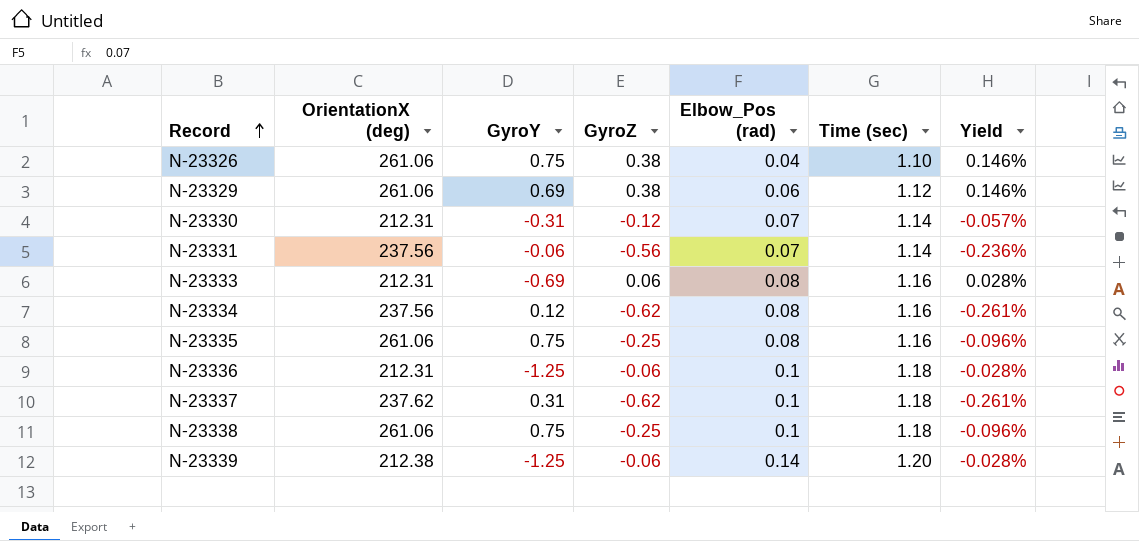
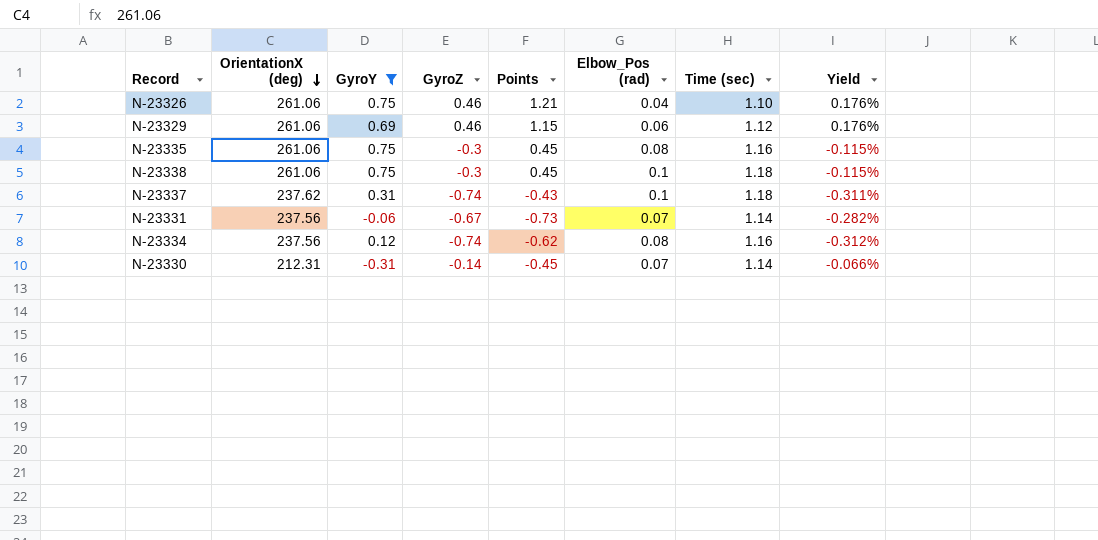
filter: none -> GyroY >= -0.31
row order: Record ascending -> OrientationX (deg) descending
column Points | formula: none -> [GyroY] + [GyroZ]
N-23326 | GyroZ: 0.38 -> 0.46
N-23326 | Yield: 0.146% -> 0.176%
N-23329 | GyroZ: 0.38 -> 0.46
N-23329 | Yield: 0.146% -> 0.176%
N-23335 | GyroZ: -0.25 -> -0.3
N-23335 | Yield: -0.096% -> -0.115%
N-23338 | GyroZ: -0.25 -> -0.3
N-23338 | Yield: -0.096% -> -0.115%
N-23337 | GyroZ: -0.62 -> -0.74
N-23337 | Yield: -0.261% -> -0.311%
N-23331 | GyroZ: -0.56 -> -0.67
N-23331 | Yield: -0.236% -> -0.282%
N-23334 | GyroZ: -0.62 -> -0.74
N-23334 | Yield: -0.261% -> -0.312%
N-23330 | GyroZ: -0.12 -> -0.14
N-23330 | Yield: -0.057% -> -0.066%

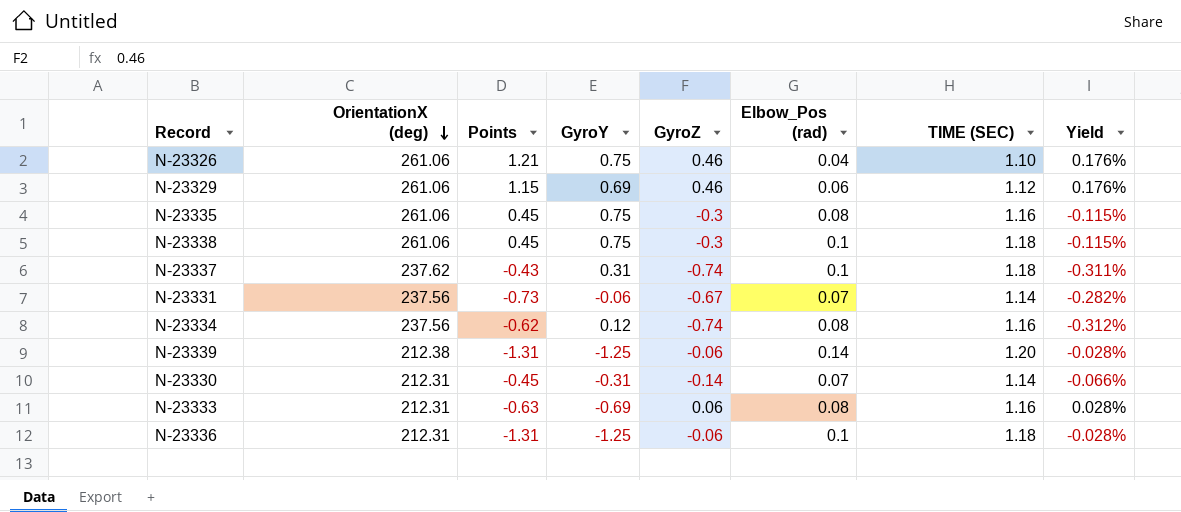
filter: GyroY >= -0.31 -> none
column Points | position: 5 -> 3
column name: Time (sec) -> TIME (SEC)

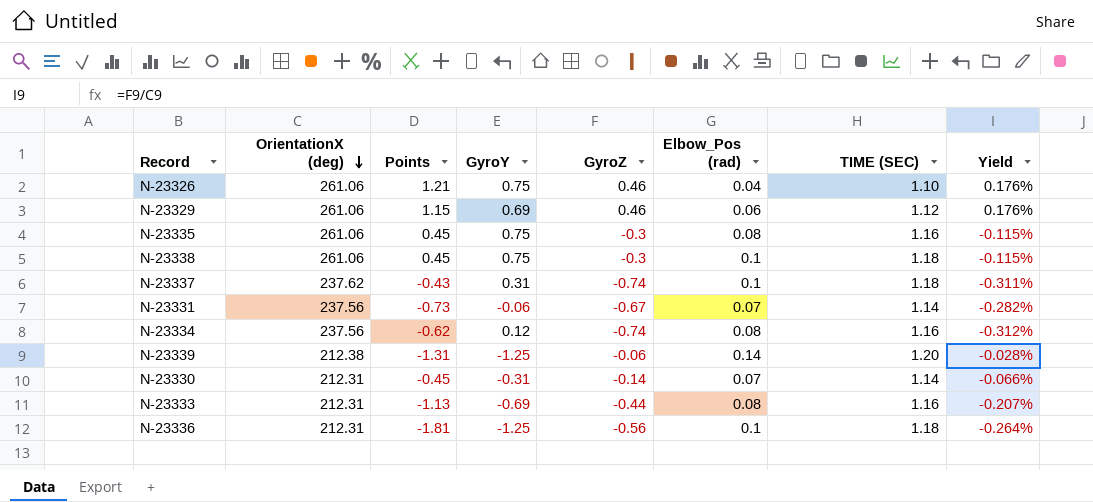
N-23333 | Points: -0.63 -> -1.13
N-23333 | GyroZ: 0.06 -> -0.44
N-23333 | Yield: 0.028% -> -0.207%
N-23336 | Points: -1.31 -> -1.81
N-23336 | GyroZ: -0.06 -> -0.56
N-23336 | Yield: -0.028% -> -0.264%

